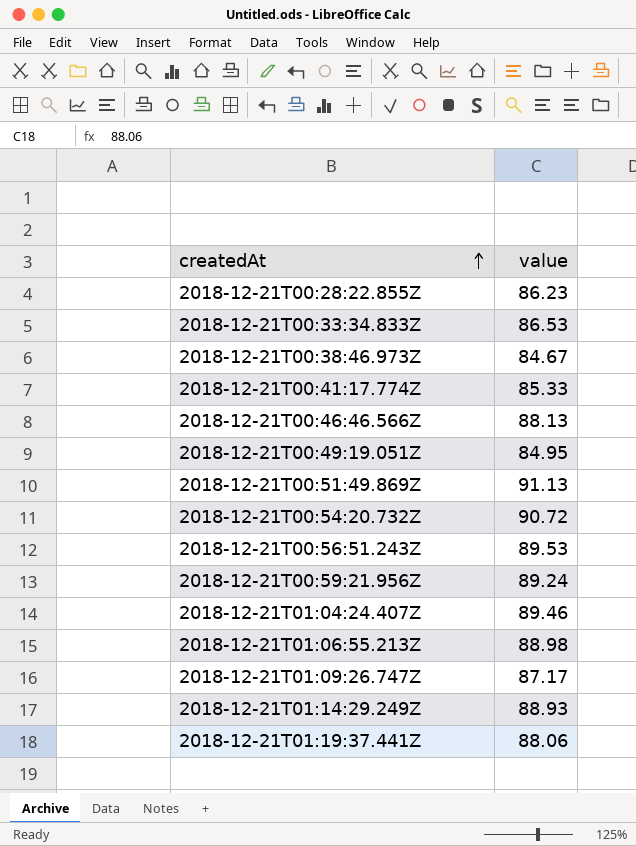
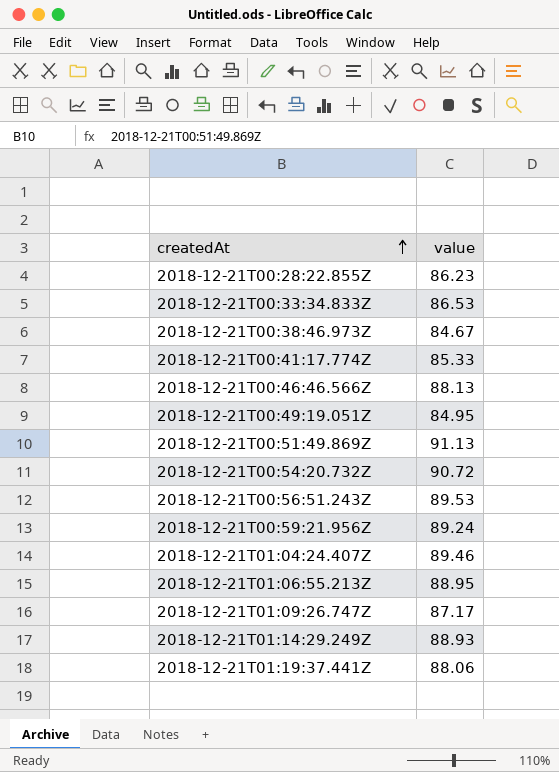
2018-12-21T01:06:55.213Z | value: 88.98 -> 88.95

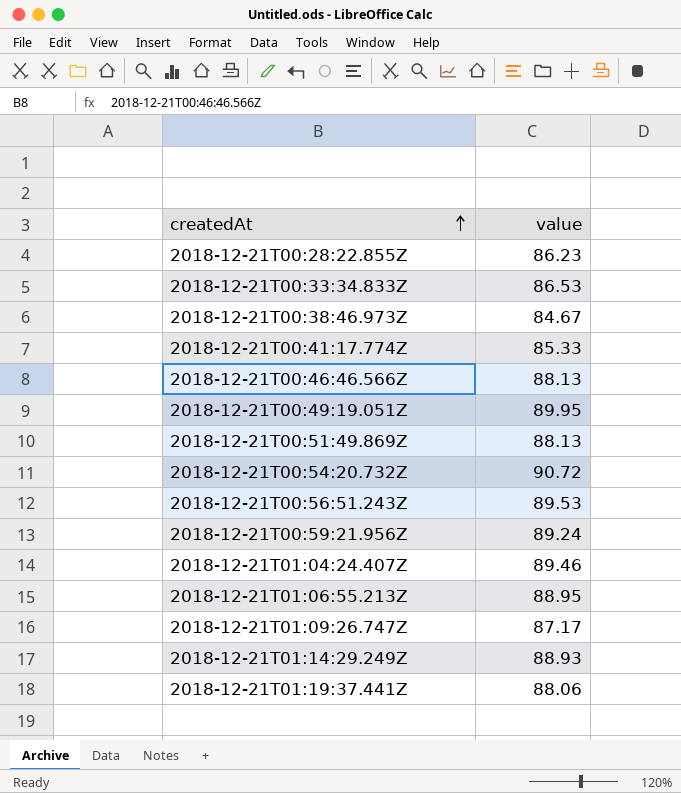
2018-12-21T00:49:19.051Z | value: 84.95 -> 89.95
2018-12-21T00:51:49.869Z | value: 91.13 -> 88.13

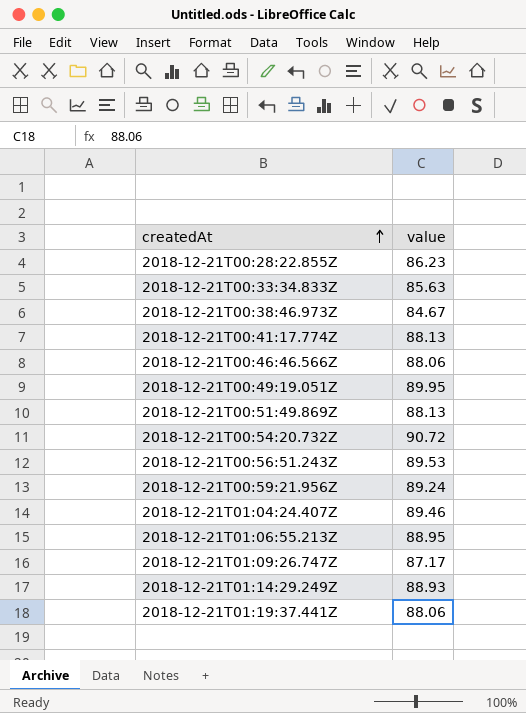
2018-12-21T00:33:34.833Z | value: 86.53 -> 85.63
2018-12-21T00:41:17.774Z | value: 85.33 -> 88.13
2018-12-21T00:46:46.566Z | value: 88.13 -> 88.06

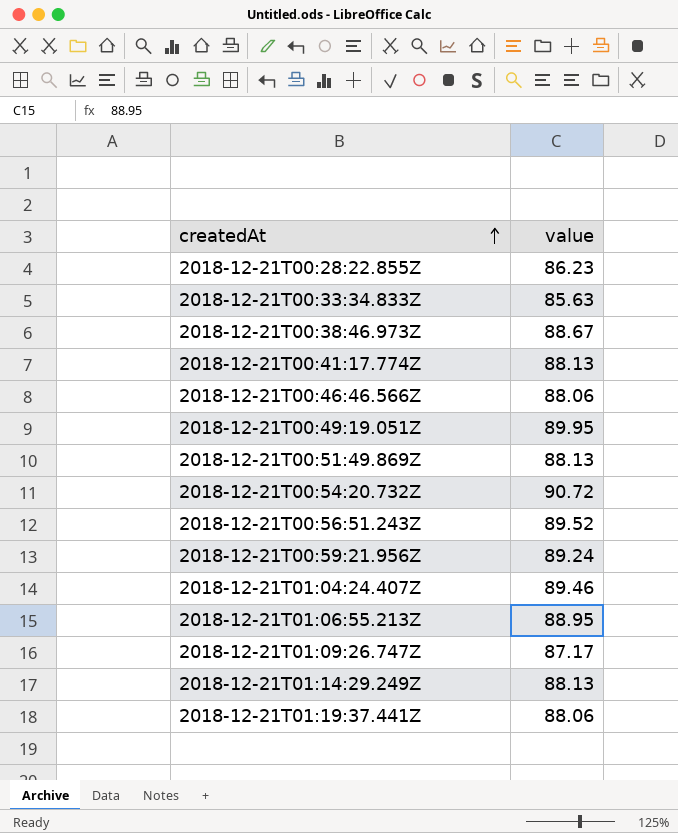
2018-12-21T00:38:46.973Z | value: 84.67 -> 88.67
2018-12-21T00:56:51.243Z | value: 89.53 -> 89.52
2018-12-21T01:14:29.249Z | value: 88.93 -> 88.13

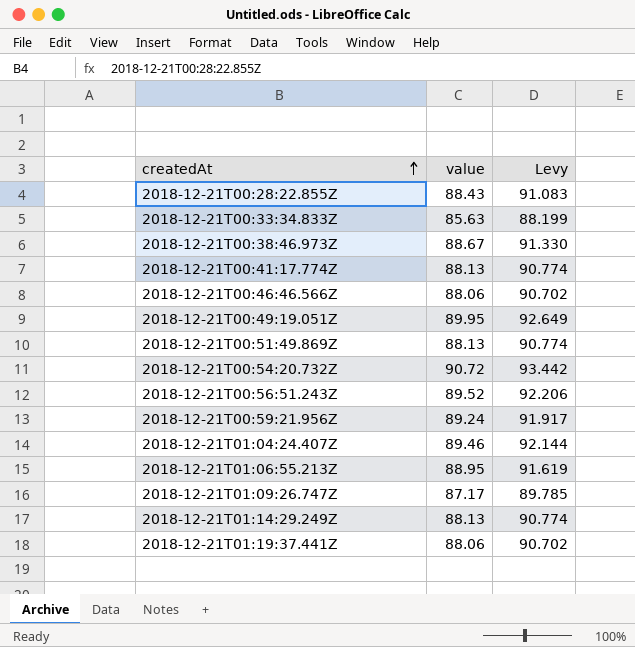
column Levy | formula: none -> [value] * 1.03
2018-12-21T00:28:22.855Z | value: 86.23 -> 88.43

